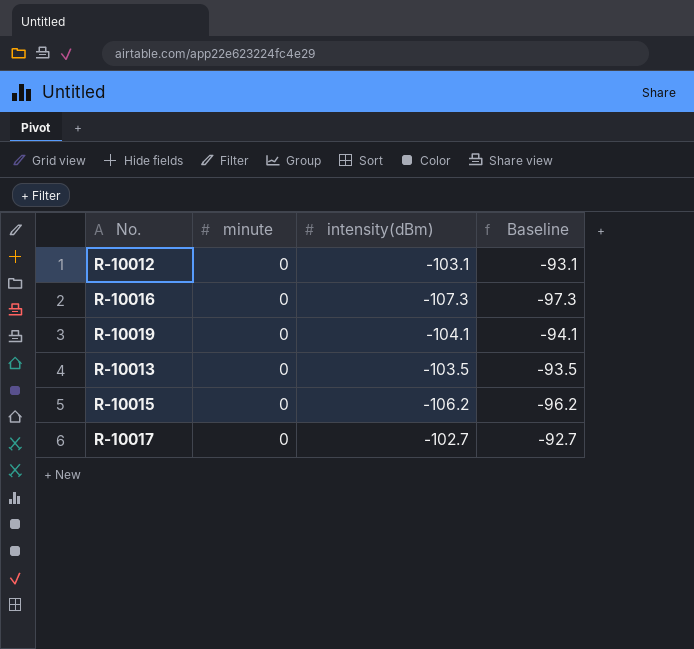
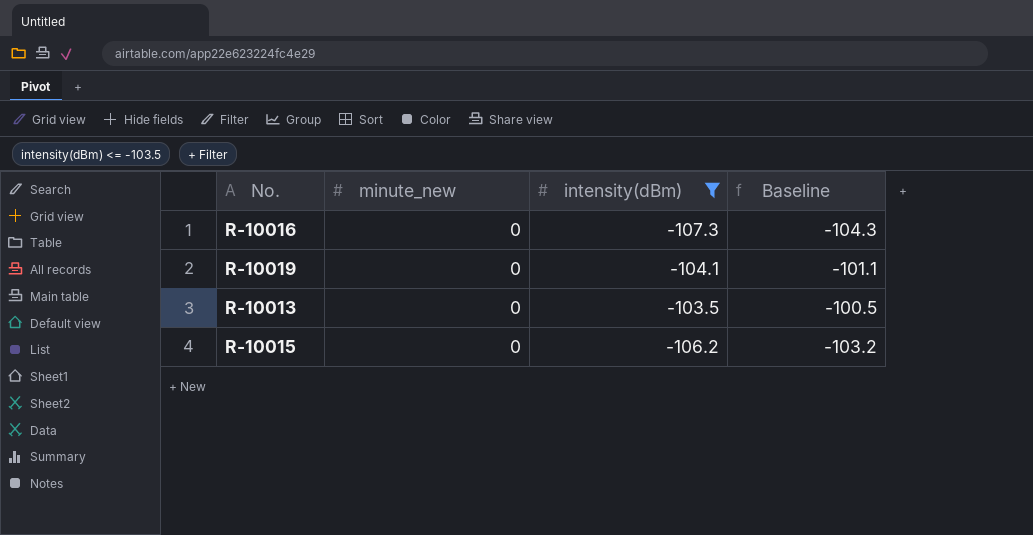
filter: none -> intensity(dBm) <= -103.5
column name: minute -> minute_new
column Baseline | formula: [intensity(dBm)] + 10 -> [intensity(dBm)] + 3

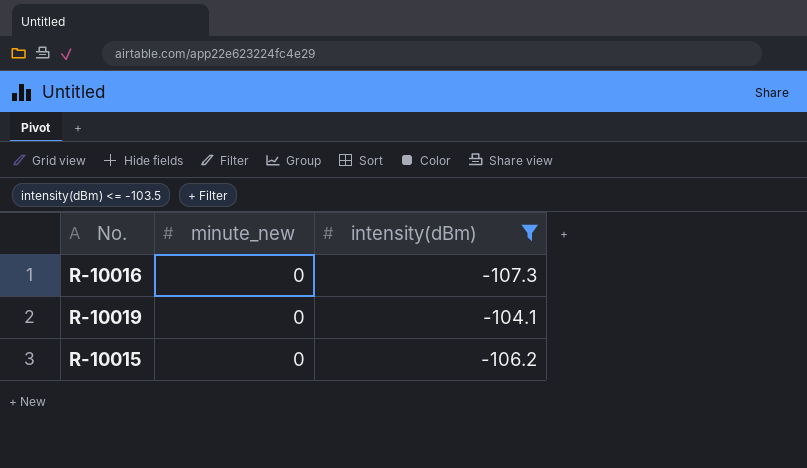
column Baseline | formula: [intensity(dBm)] + 3 -> none
row R-10013: 0 | -103.5 | -100.5 -> none

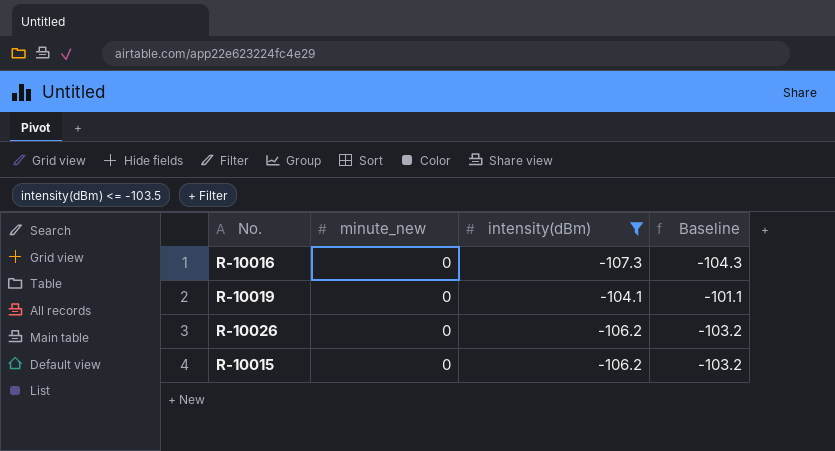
column Baseline | formula: none -> [intensity(dBm)] + 3
row R-10026: none -> 0 | -106.2 | -103.2

